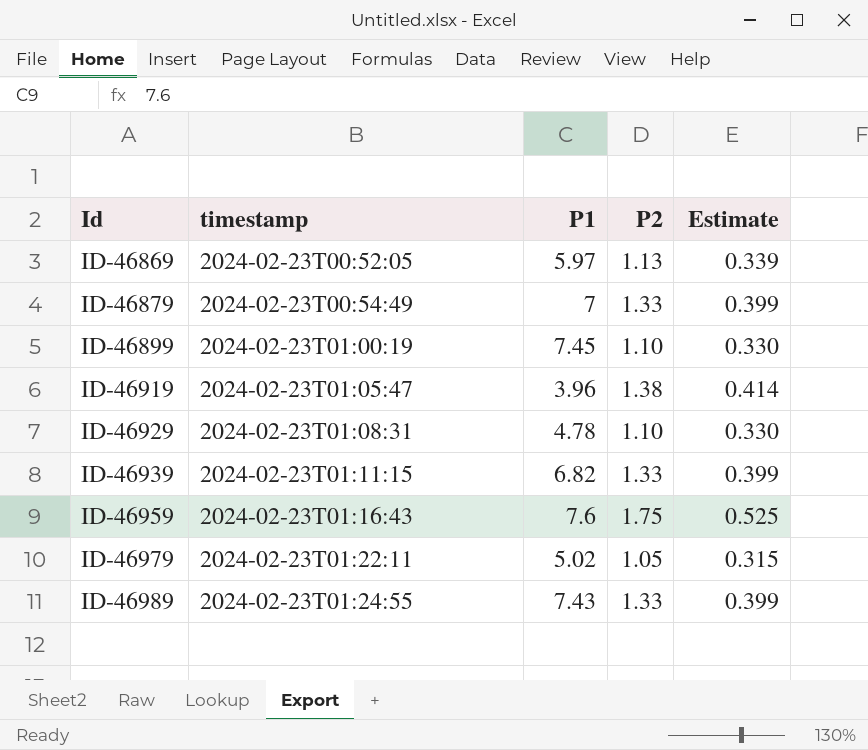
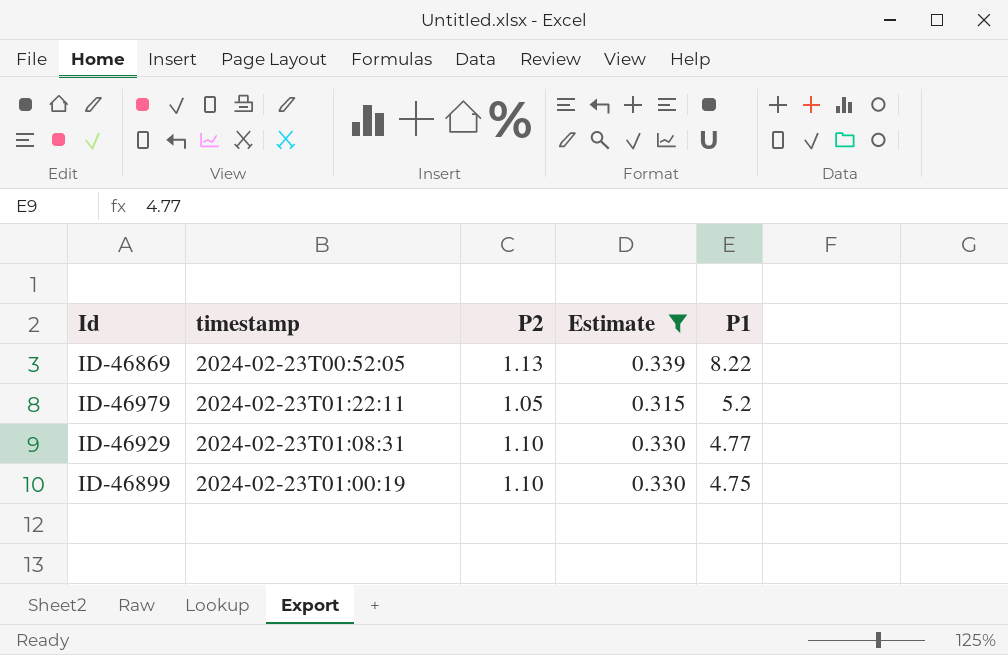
filter: none -> Estimate <= 0.339
row order: Id ascending -> P1 descending
column P1 | position: 3 -> 5
ID-46869 | P1: 5.97 -> 8.22
ID-46979 | P1: 5.02 -> 5.2
ID-46929 | P1: 4.78 -> 4.77
ID-46899 | P1: 7.45 -> 4.75

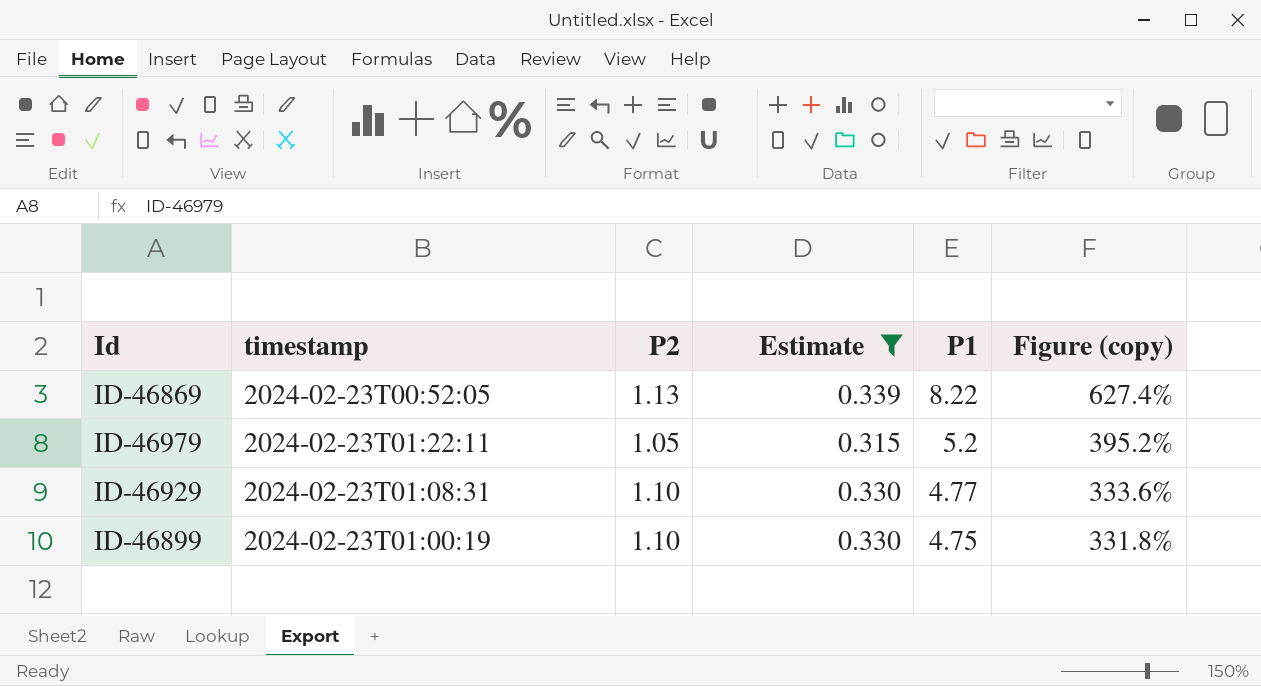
column Figure (copy) | formula: none -> ([P1] - [P2]) / [P2]

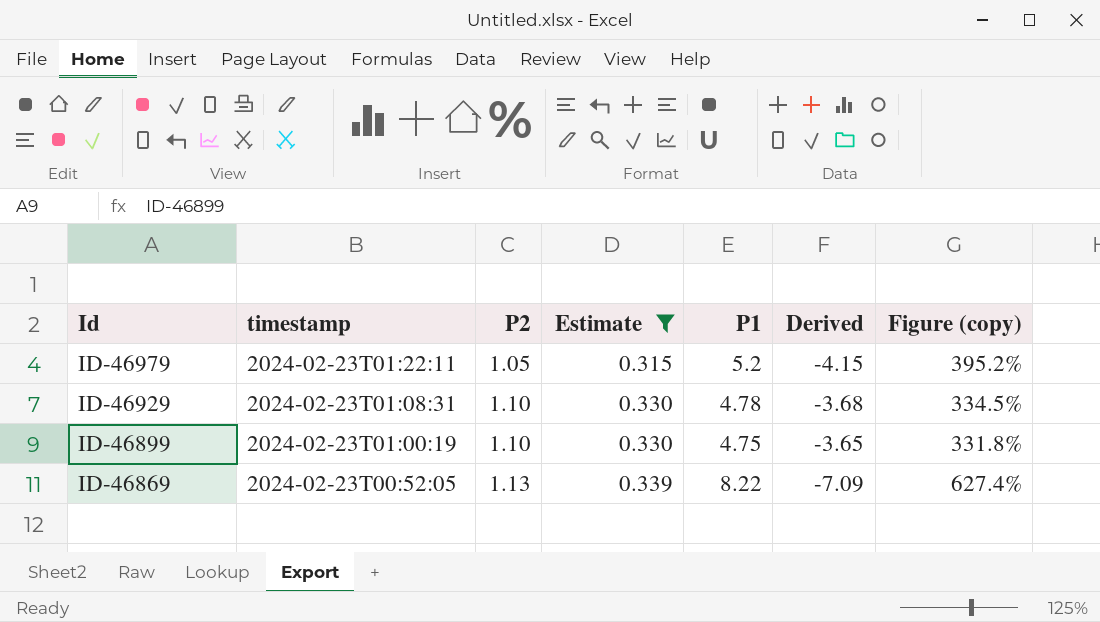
row order: P1 descending -> Id descending
column Derived | formula: none -> [P2] - [P1]
ID-46929 | P1: 4.77 -> 4.78
ID-46929 | Figure (copy): 333.6% -> 334.5%

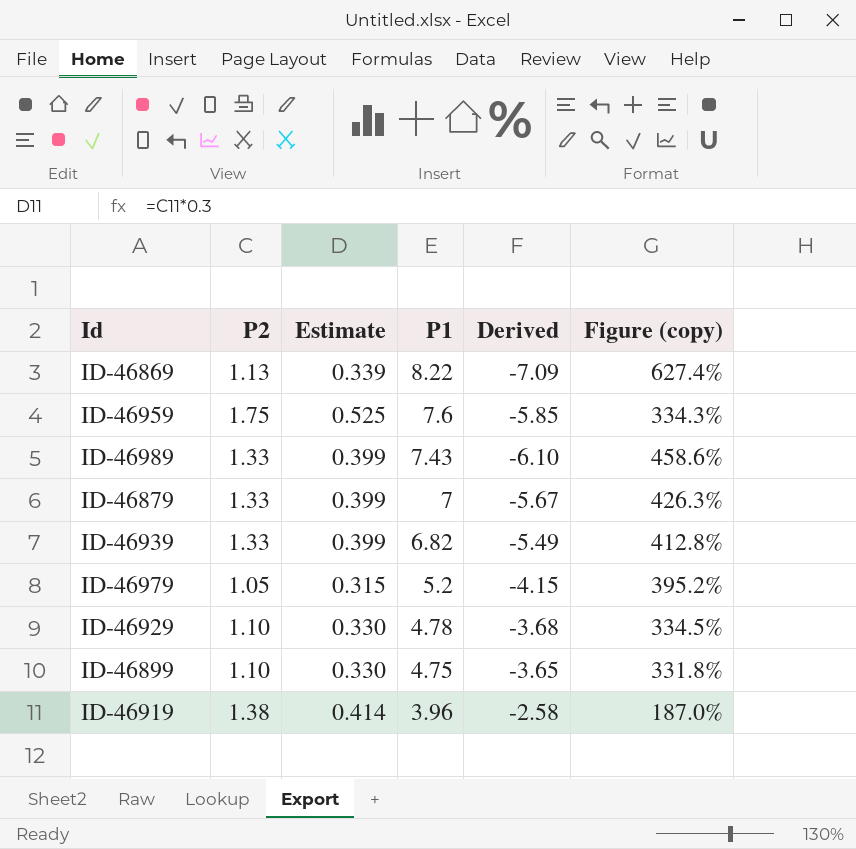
filter: Estimate <= 0.339 -> none
row order: Id descending -> P1 descending
column timestamp | position: 2 -> none

